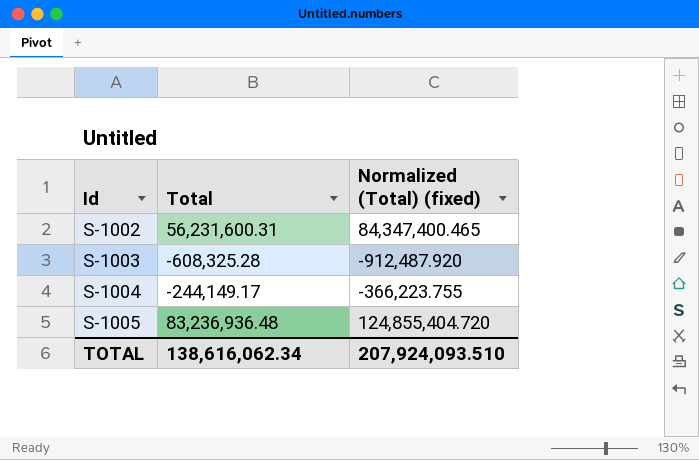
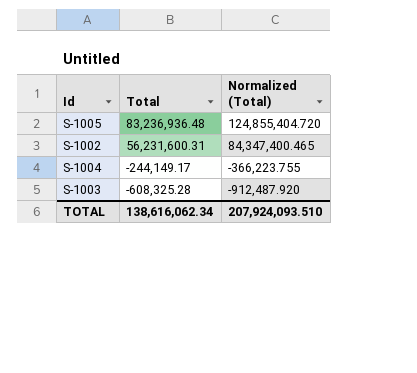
row order: Id ascending -> Total descending
column name: Normalized (Total) (fixed) -> Normalized (Total)

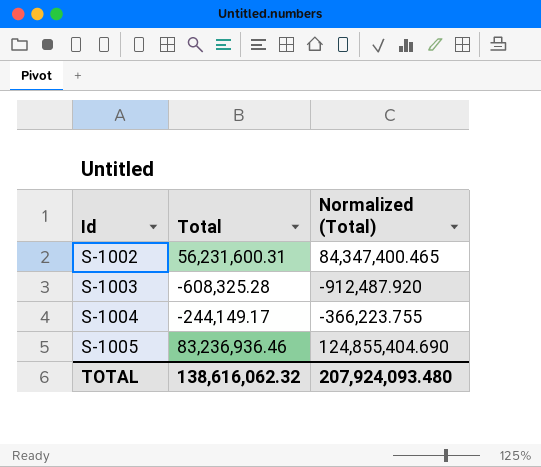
row order: Total descending -> Id ascending
S-1005 | Total: 83,236,936.48 -> 83,236,936.46
S-1005 | Normalized (Total): 124,855,404.720 -> 124,855,404.690
TOTAL | Total: 138,616,062.34 -> 138,616,062.32
TOTAL | Normalized (Total): 207,924,093.510 -> 207,924,093.480

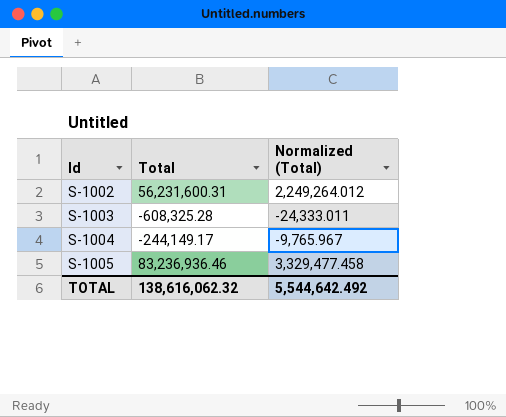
column Normalized (Total) | formula: [Total] * 1.5 -> [Total] * 0.04
TOTAL | Normalized (Total): 207,924,093.480 -> 5,544,642.492

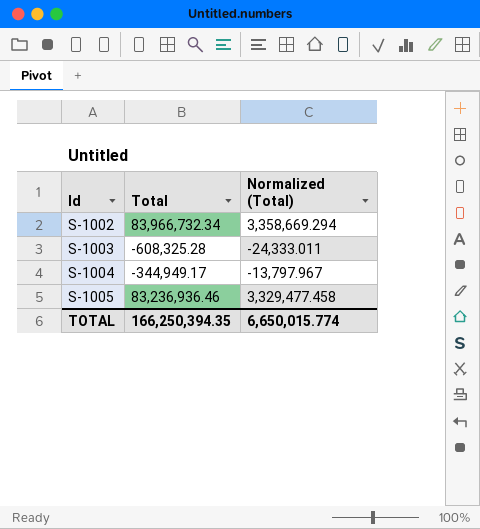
S-1002 | Total: 56,231,600.31 -> 83,966,732.34
S-1002 | Normalized (Total): 2,249,264.012 -> 3,358,669.294
S-1004 | Total: -244,149.17 -> -344,949.17
S-1004 | Normalized (Total): -9,765.967 -> -13,797.967
TOTAL | Total: 138,616,062.32 -> 166,250,394.35
TOTAL | Normalized (Total): 5,544,642.492 -> 6,650,015.774

